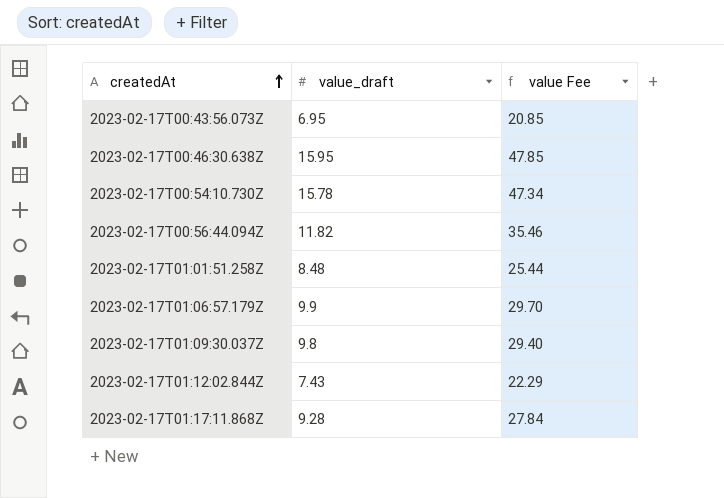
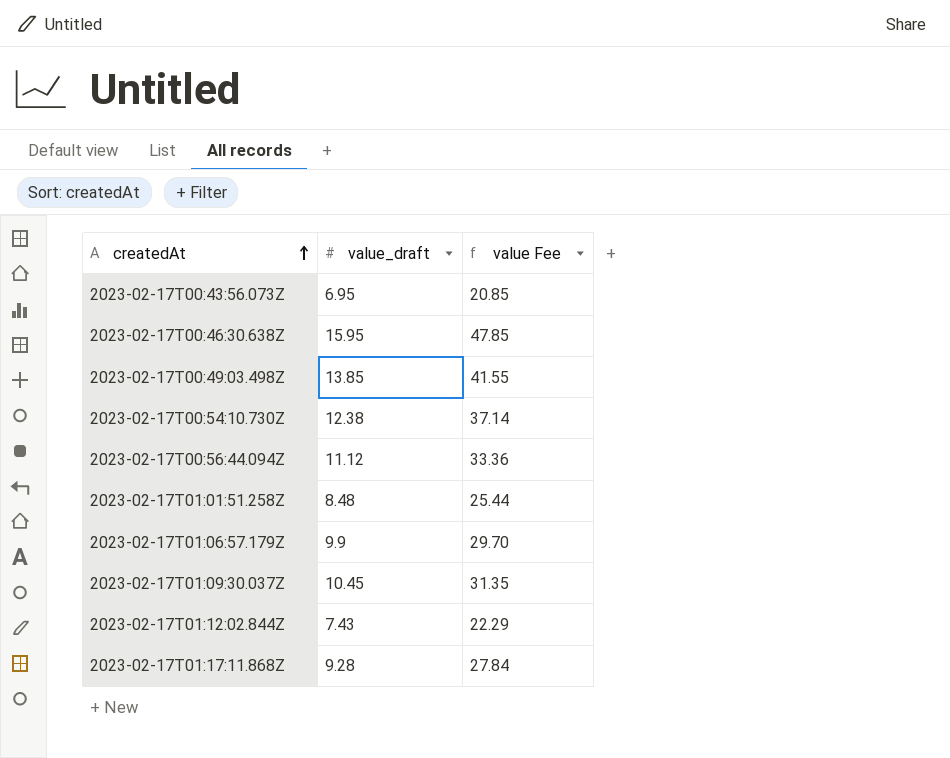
row 2023-02-17T00:49:03.498Z: none -> 13.85 | 41.55
2023-02-17T00:54:10.730Z | value_draft: 15.78 -> 12.38
2023-02-17T00:54:10.730Z | value Fee: 47.34 -> 37.14
2023-02-17T00:56:44.094Z | value_draft: 11.82 -> 11.12
2023-02-17T00:56:44.094Z | value Fee: 35.46 -> 33.36
2023-02-17T01:09:30.037Z | value_draft: 9.8 -> 10.45
2023-02-17T01:09:30.037Z | value Fee: 29.40 -> 31.35

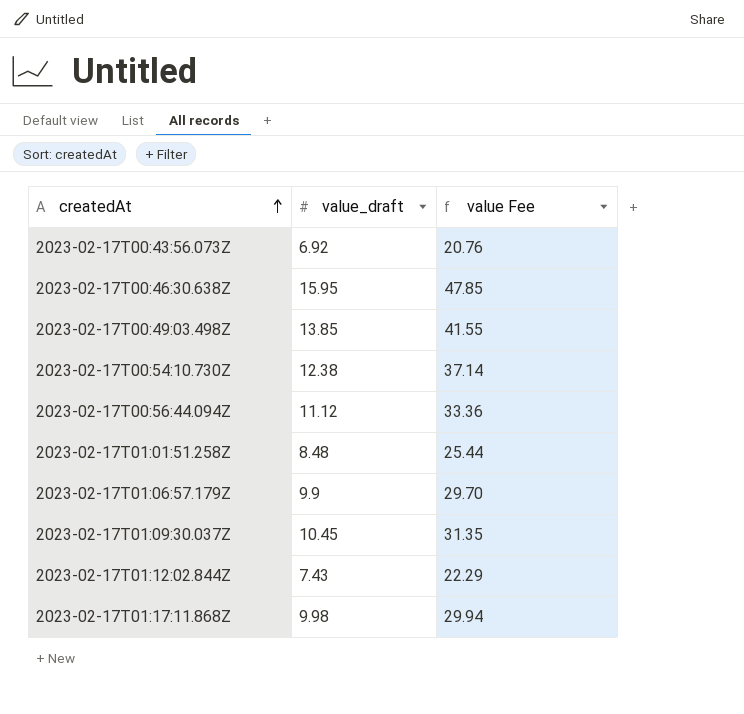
2023-02-17T00:43:56.073Z | value_draft: 6.95 -> 6.92
2023-02-17T00:43:56.073Z | value Fee: 20.85 -> 20.76
2023-02-17T01:17:11.868Z | value_draft: 9.28 -> 9.98
2023-02-17T01:17:11.868Z | value Fee: 27.84 -> 29.94

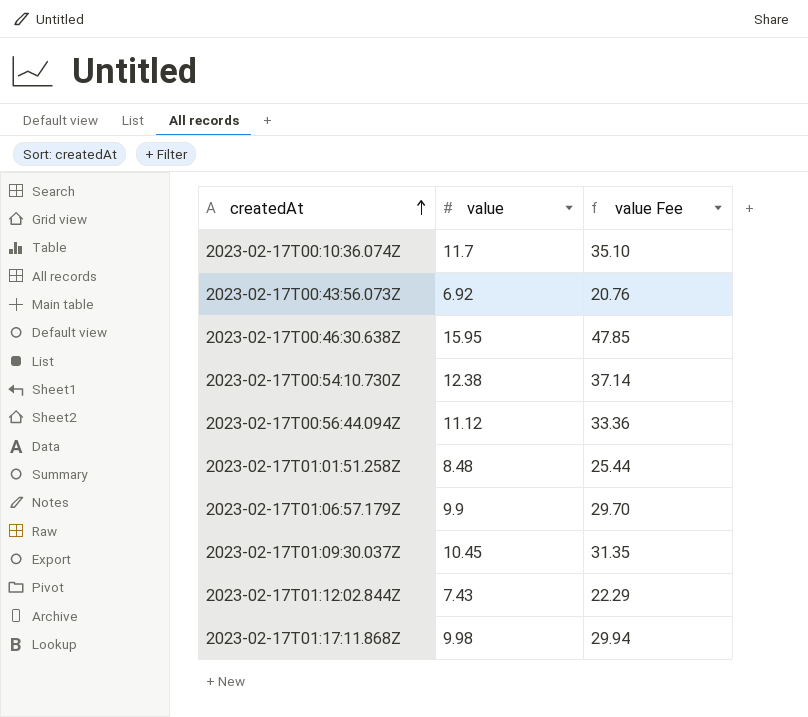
column name: value_draft -> value
row 2023-02-17T00:49:03.498Z: 13.85 | 41.55 -> none
row 2023-02-17T00:10:36.074Z: none -> 11.7 | 35.10

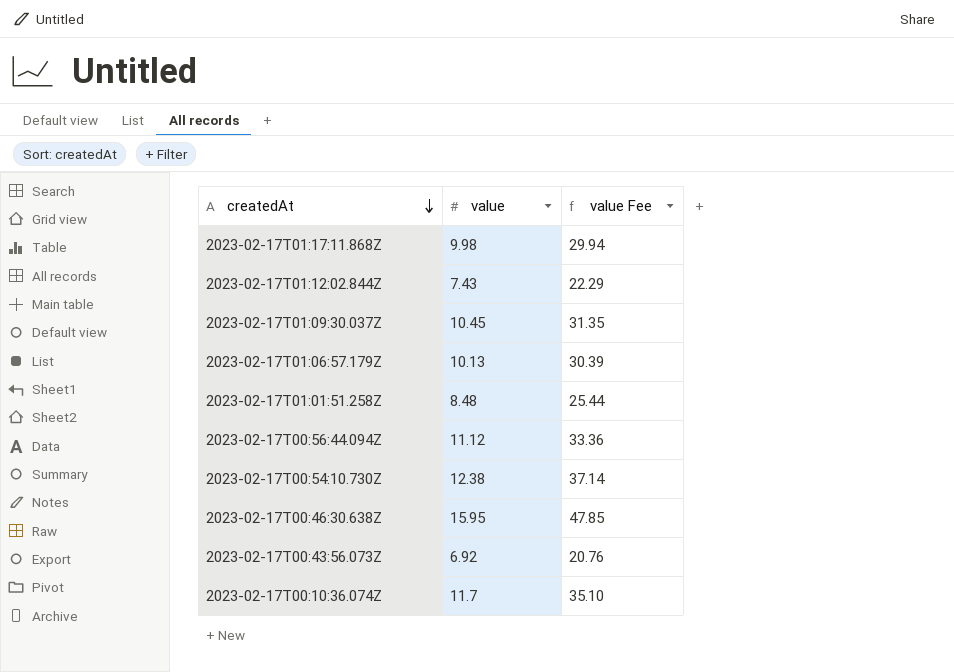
row order: createdAt ascending -> createdAt descending
2023-02-17T01:06:57.179Z | value: 9.9 -> 10.13
2023-02-17T01:06:57.179Z | value Fee: 29.70 -> 30.39

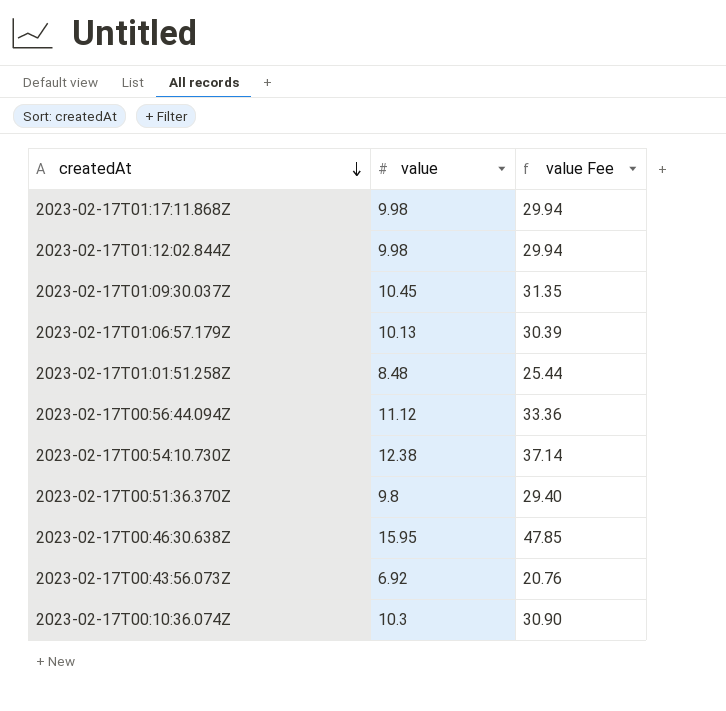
2023-02-17T01:12:02.844Z | value: 7.43 -> 9.98
2023-02-17T01:12:02.844Z | value Fee: 22.29 -> 29.94
row 2023-02-17T00:51:36.370Z: none -> 9.8 | 29.40
2023-02-17T00:10:36.074Z | value: 11.7 -> 10.3
2023-02-17T00:10:36.074Z | value Fee: 35.10 -> 30.90

